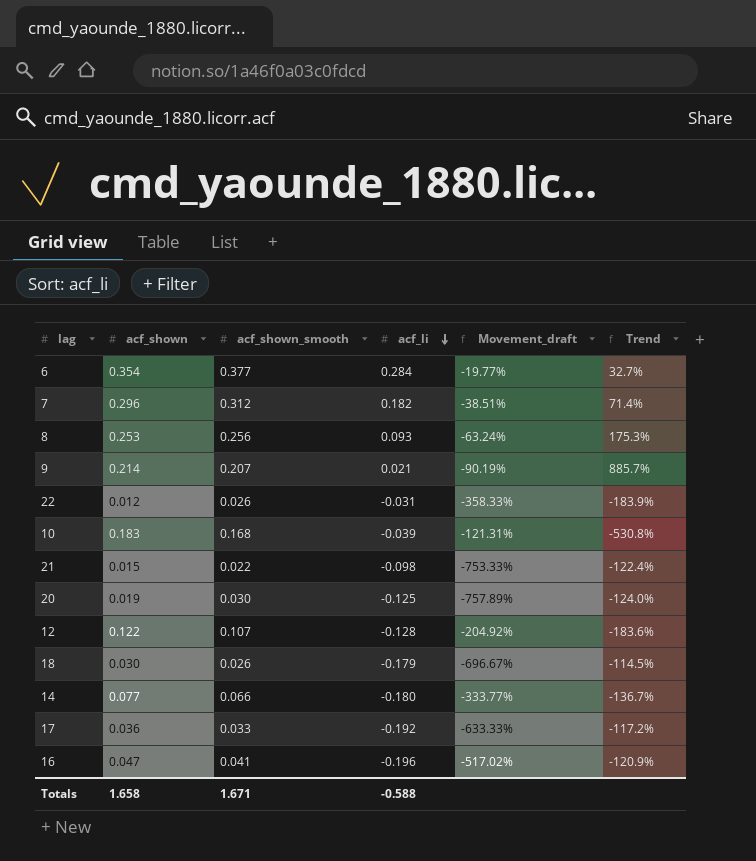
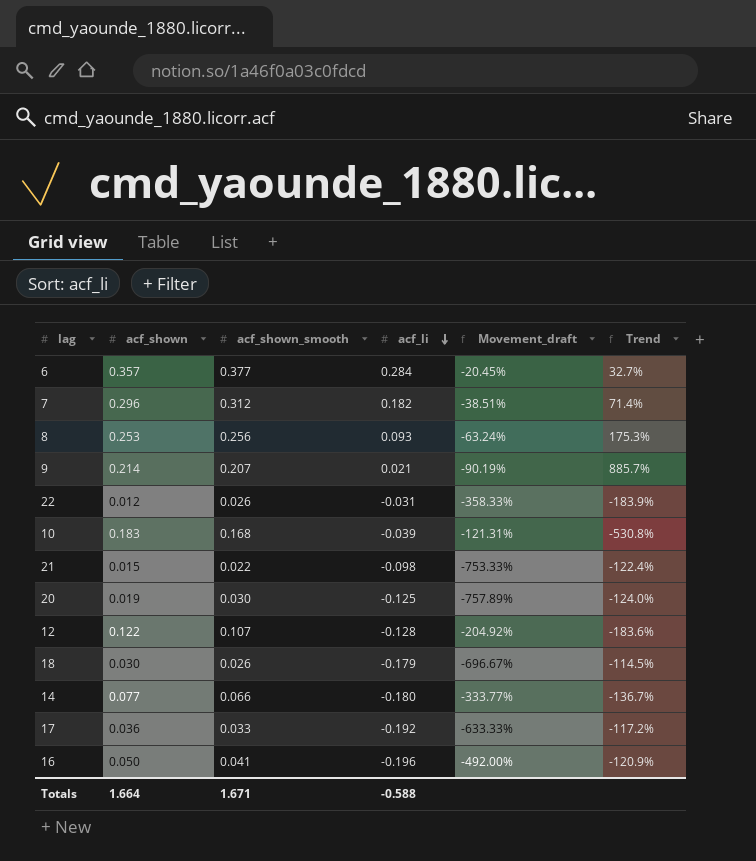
6 | acf_shown: 0.354 -> 0.357
6 | Movement_draft: -19.77% -> -20.45%
16 | acf_shown: 0.047 -> 0.050
16 | Movement_draft: -517.02% -> -492.00%
Totals | acf_shown: 1.658 -> 1.664

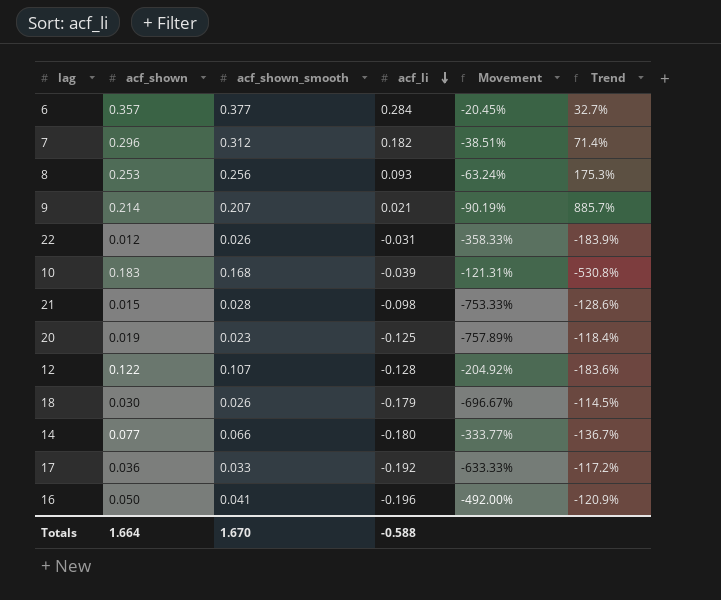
column name: Movement_draft -> Movement
21 | acf_shown_smooth: 0.022 -> 0.028
21 | Trend: -122.4% -> -128.6%
20 | acf_shown_smooth: 0.030 -> 0.023
20 | Trend: -124.0% -> -118.4%
Totals | acf_shown_smooth: 1.671 -> 1.670

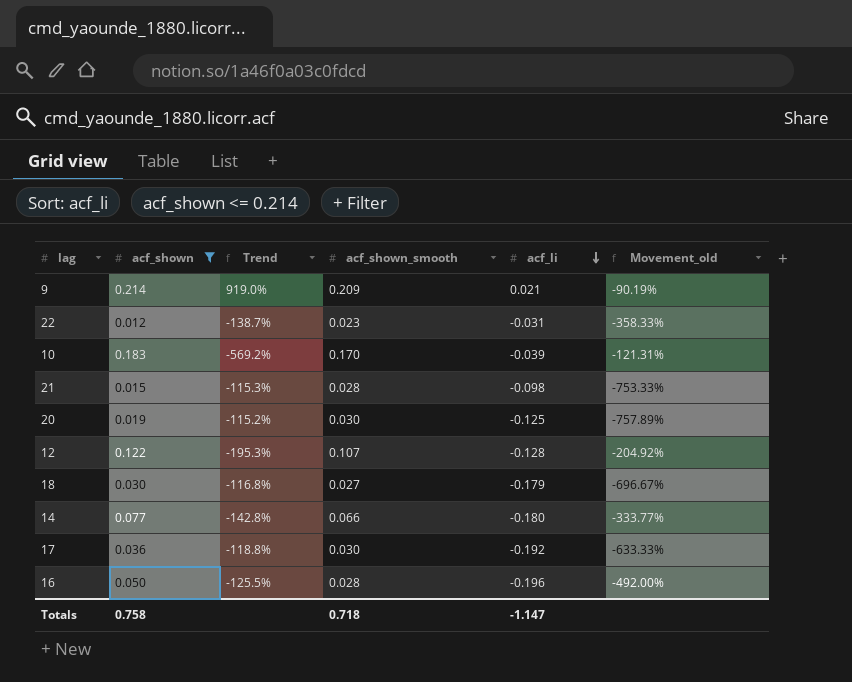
filter: none -> acf_shown <= 0.214
column Trend | formula: ([acf_shown_smooth] - [acf_li]) / [acf_li] -> ([acf_shown] - [acf_li]) / [acf_li]
column Trend | position: 6 -> 3
column name: Movement -> Movement_old
9 | acf_shown_smooth: 0.207 -> 0.209
22 | acf_shown_smooth: 0.026 -> 0.023
10 | acf_shown_smooth: 0.168 -> 0.170
20 | acf_shown_smooth: 0.023 -> 0.030
18 | acf_shown_smooth: 0.026 -> 0.027
17 | acf_shown_smooth: 0.033 -> 0.030
16 | acf_shown_smooth: 0.041 -> 0.028
Totals | acf_shown: 1.664 -> 0.758
Totals | acf_shown_smooth: 1.670 -> 0.718
Totals | acf_li: -0.588 -> -1.147

